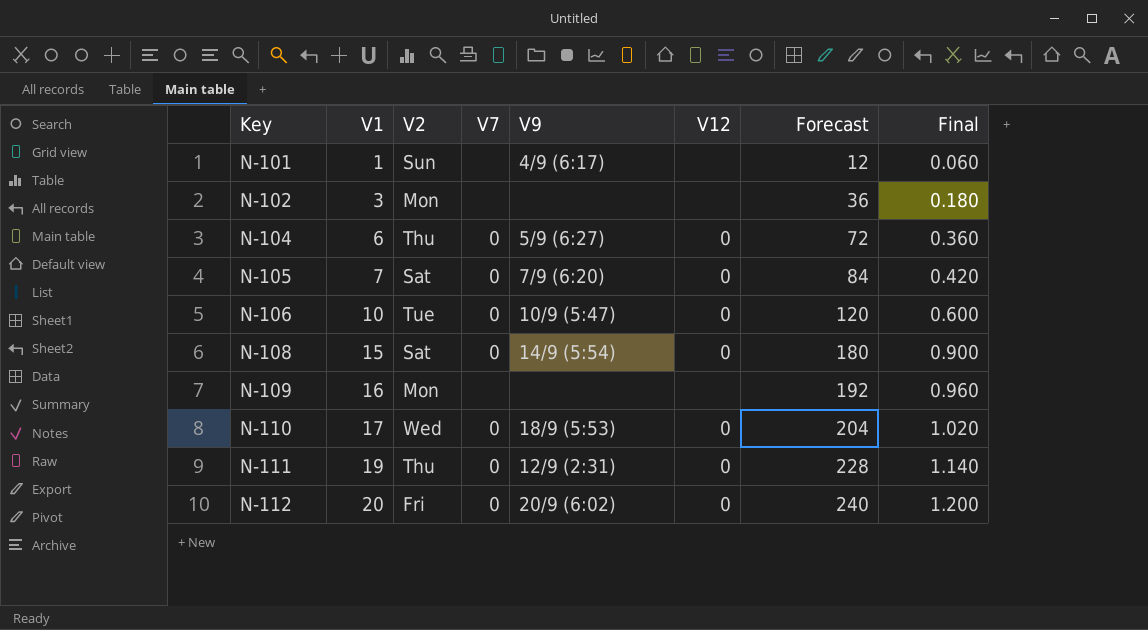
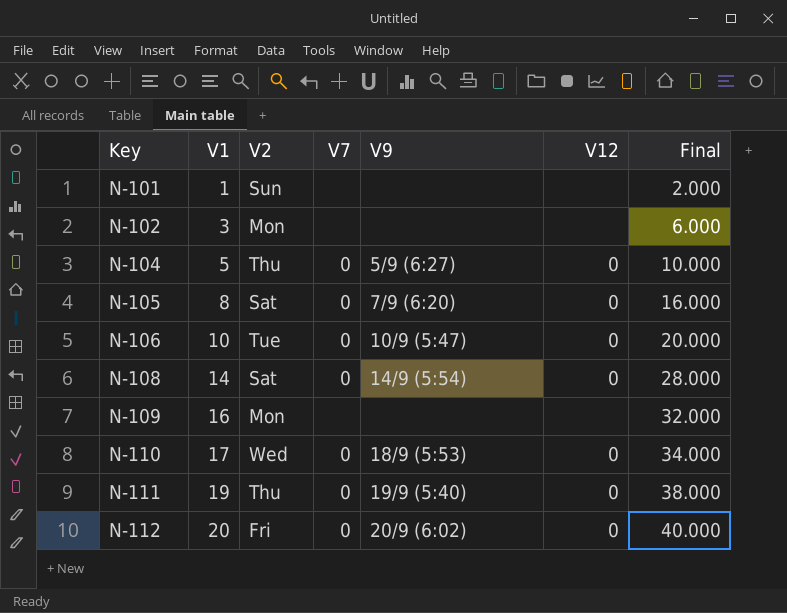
column Forecast | formula: [V1] * 12 -> none
column Final | formula: [V1] * 0.06 -> [V1] * 2
N-101 | V9: 4/9 (6:17) -> none
N-104 | V1: 6 -> 5
N-105 | V1: 7 -> 8
N-108 | V1: 15 -> 14
N-111 | V9: 12/9 (2:31) -> 19/9 (5:40)

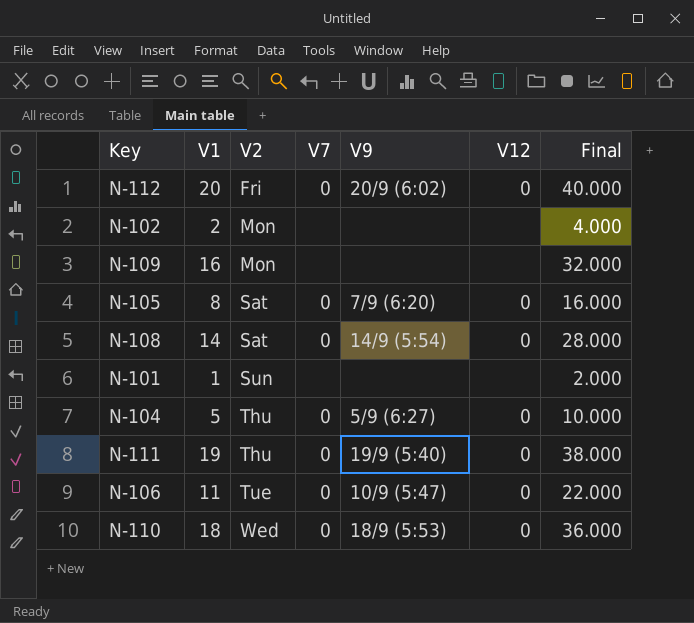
row order: Key ascending -> V2 ascending
N-102 | V1: 3 -> 2
N-102 | Final: 6.000 -> 4.000
N-106 | V1: 10 -> 11
N-106 | Final: 20.000 -> 22.000
N-110 | V1: 17 -> 18
N-110 | Final: 34.000 -> 36.000

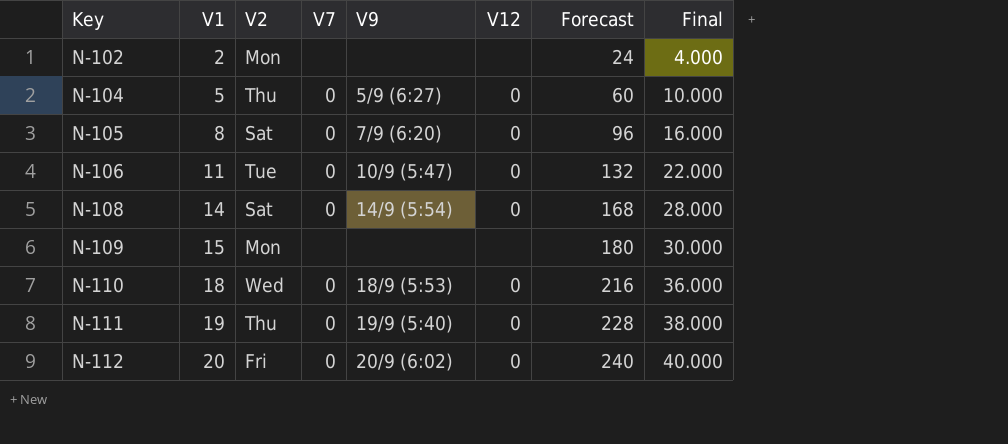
row order: V2 ascending -> Key ascending
column Forecast | formula: none -> [V1] * 12
row N-101: 1 | Sun | none | none | none | 2.000 -> none
N-109 | V1: 16 -> 15
N-109 | Final: 32.000 -> 30.000

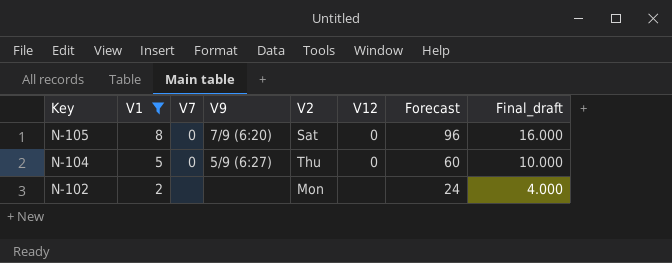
filter: none -> V1 <= 8
row order: Key ascending -> Key descending
column V2 | position: 3 -> 5
column name: Final -> Final_draft

